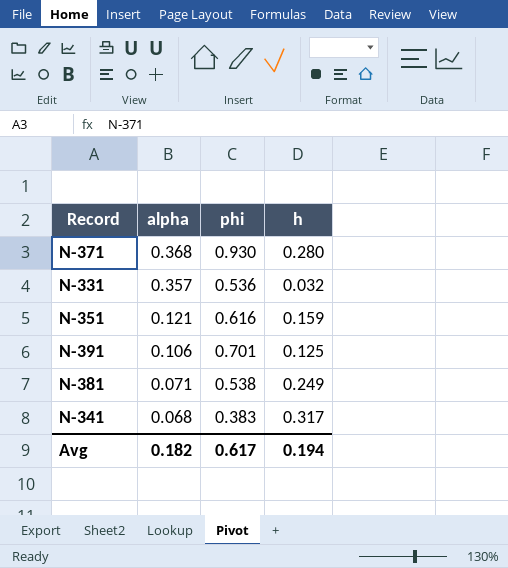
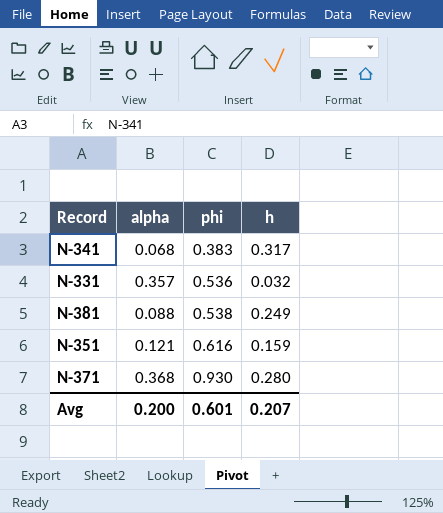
row order: alpha descending -> phi ascending
row N-391: 0.106 | 0.701 | 0.125 -> none
N-381 | alpha: 0.071 -> 0.088
Avg | alpha: 0.182 -> 0.200
Avg | phi: 0.617 -> 0.601
Avg | h: 0.194 -> 0.207

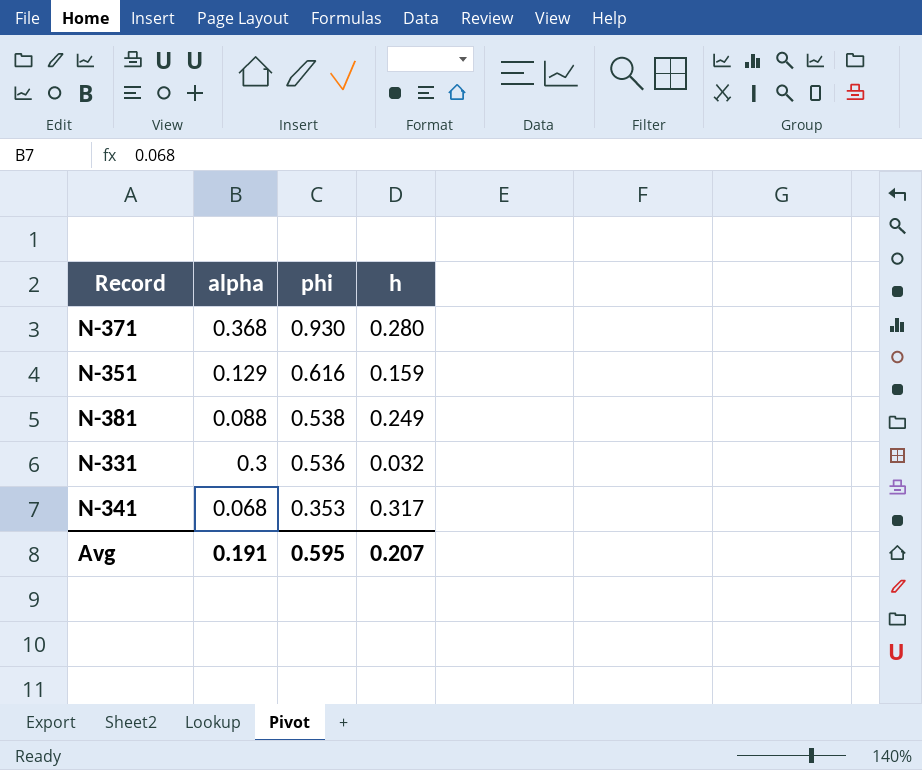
row order: phi ascending -> phi descending
N-351 | alpha: 0.121 -> 0.129
N-331 | alpha: 0.357 -> 0.3
N-341 | phi: 0.383 -> 0.353
Avg | alpha: 0.200 -> 0.191
Avg | phi: 0.601 -> 0.595

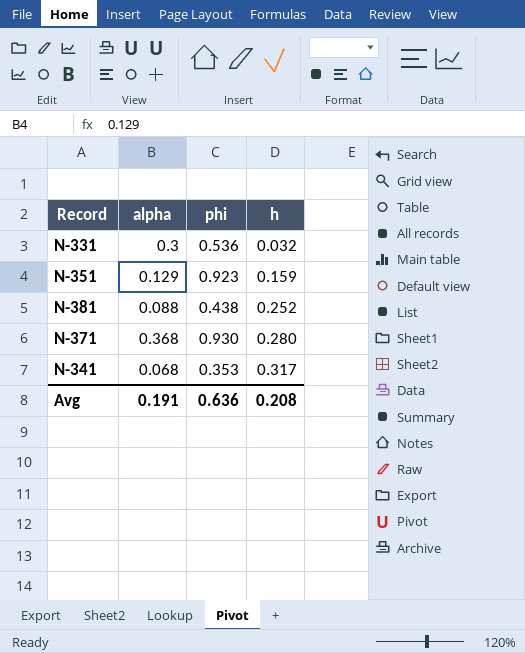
row order: phi descending -> h ascending
N-351 | phi: 0.616 -> 0.923
N-381 | phi: 0.538 -> 0.438
N-381 | h: 0.249 -> 0.252
Avg | phi: 0.595 -> 0.636
Avg | h: 0.207 -> 0.208

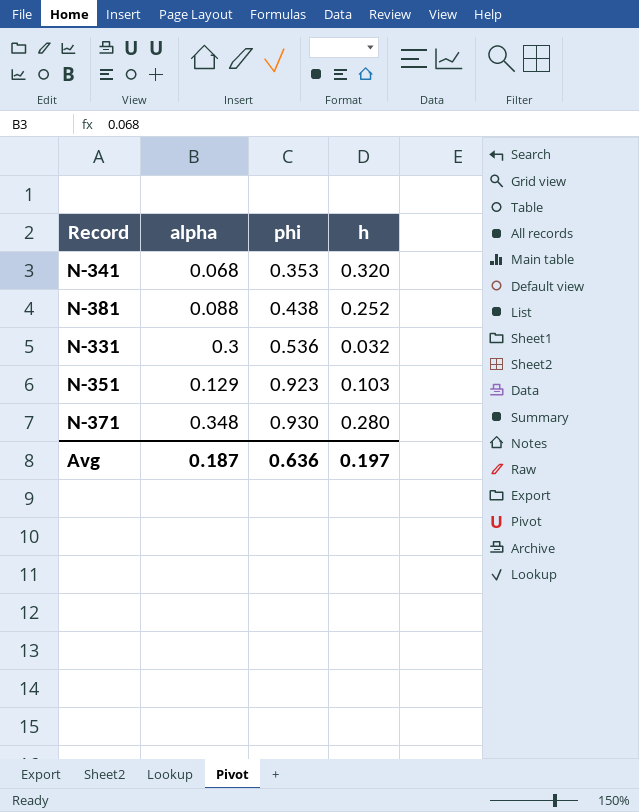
row order: h ascending -> phi ascending
N-341 | h: 0.317 -> 0.320
N-351 | h: 0.159 -> 0.103
N-371 | alpha: 0.368 -> 0.348
Avg | alpha: 0.191 -> 0.187
Avg | h: 0.208 -> 0.197

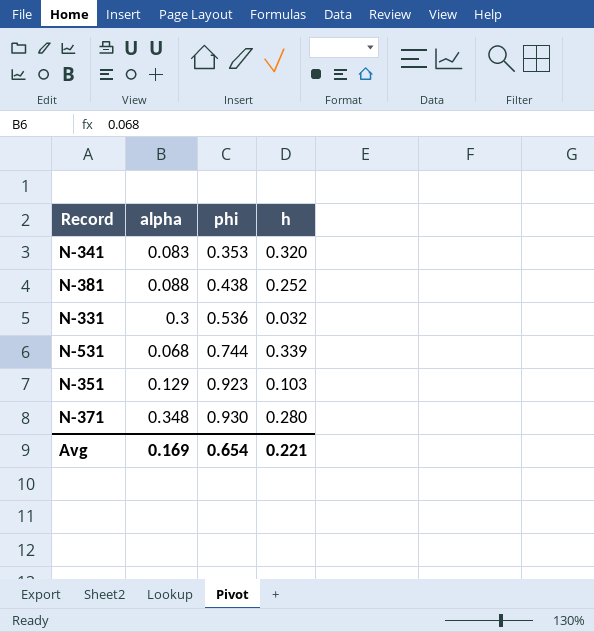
N-341 | alpha: 0.068 -> 0.083
row N-531: none -> 0.068 | 0.744 | 0.339
Avg | alpha: 0.187 -> 0.169
Avg | phi: 0.636 -> 0.654
Avg | h: 0.197 -> 0.221

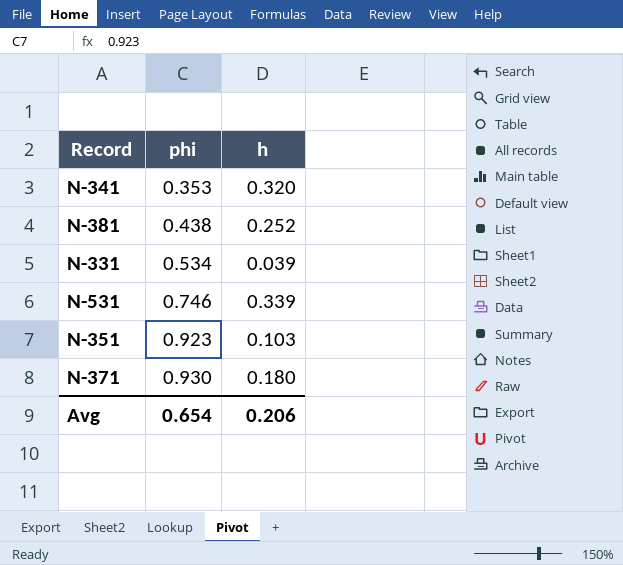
column alpha | position: 2 -> none
N-331 | phi: 0.536 -> 0.534
N-331 | h: 0.032 -> 0.039
N-531 | phi: 0.744 -> 0.746
N-371 | h: 0.280 -> 0.180
Avg | h: 0.221 -> 0.206

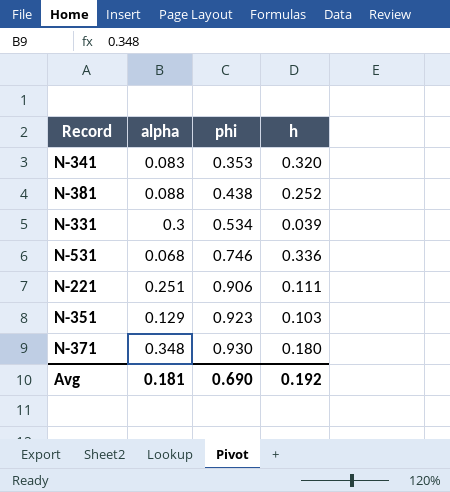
column alpha | position: none -> 2
N-531 | h: 0.339 -> 0.336
row N-221: none -> 0.251 | 0.906 | 0.111
Avg | phi: 0.654 -> 0.690
Avg | h: 0.206 -> 0.192

